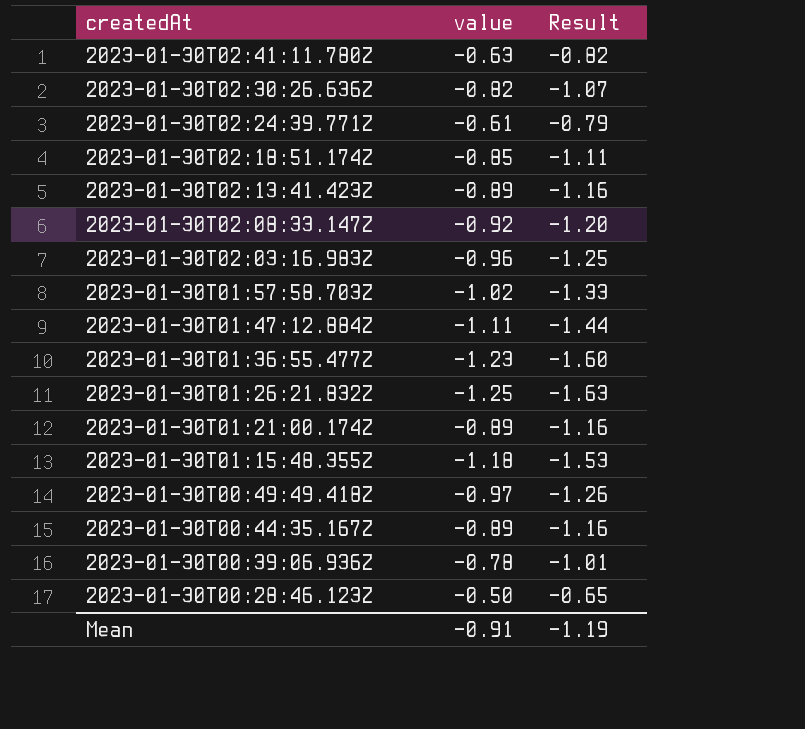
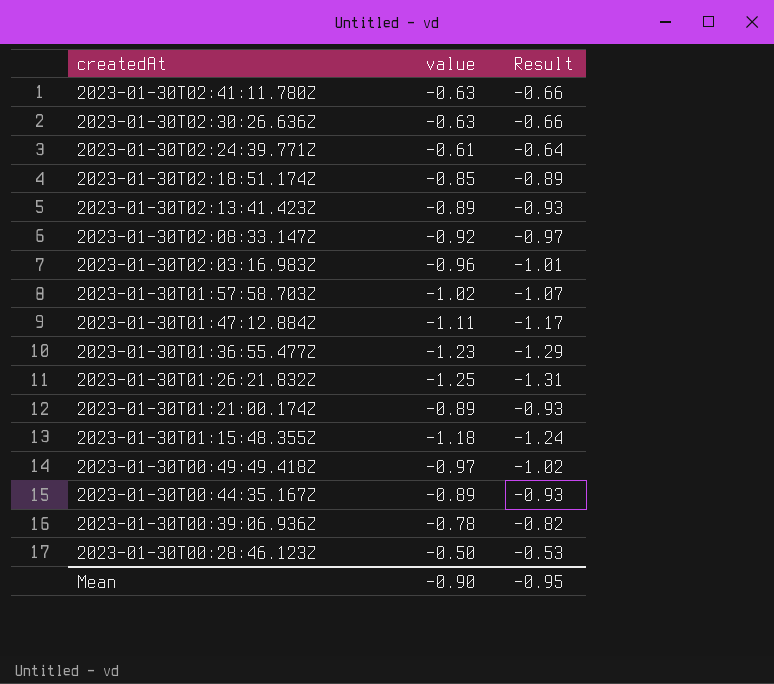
column Result | formula: [value] * 1.3 -> [value] * 1.05
2023-01-30T02:30:26.636Z | value: -0.82 -> -0.63
Mean | value: -0.91 -> -0.90
Mean | Result: -1.19 -> -0.95

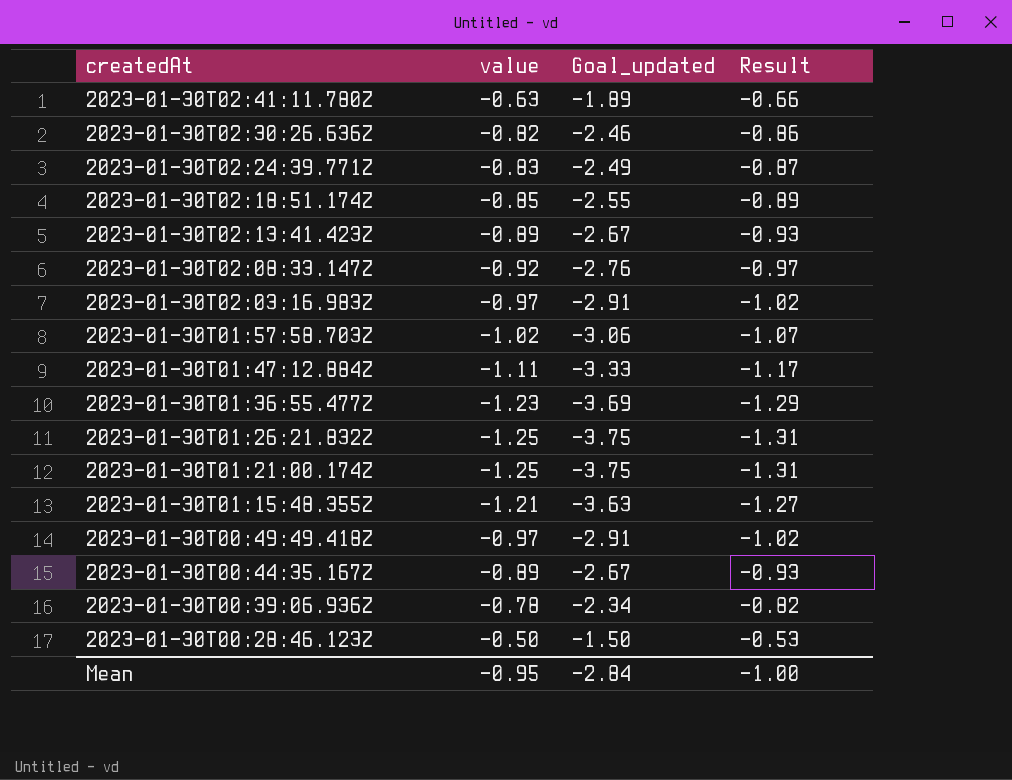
column Goal_updated | formula: none -> [value] * 3
2023-01-30T02:30:26.636Z | value: -0.63 -> -0.82
2023-01-30T02:30:26.636Z | Result: -0.66 -> -0.86
2023-01-30T02:24:39.771Z | value: -0.61 -> -0.83
2023-01-30T02:24:39.771Z | Result: -0.64 -> -0.87
2023-01-30T02:03:16.983Z | value: -0.96 -> -0.97
2023-01-30T02:03:16.983Z | Result: -1.01 -> -1.02
2023-01-30T01:21:00.174Z | value: -0.89 -> -1.25
2023-01-30T01:21:00.174Z | Result: -0.93 -> -1.31
2023-01-30T01:15:48.355Z | value: -1.18 -> -1.21
2023-01-30T01:15:48.355Z | Result: -1.24 -> -1.27
Mean | value: -0.90 -> -0.95
Mean | Result: -0.95 -> -1.00

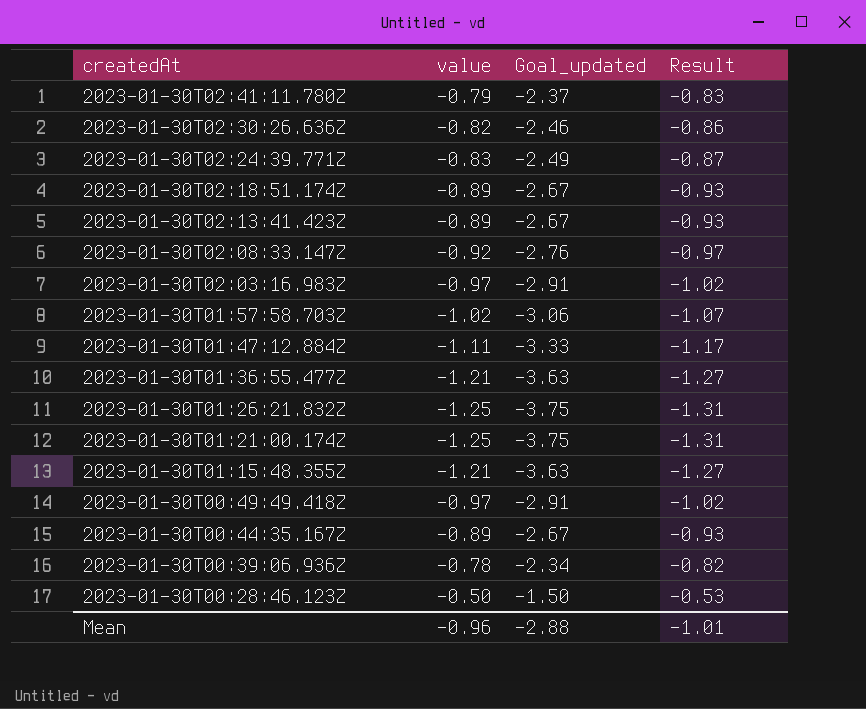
2023-01-30T02:41:11.780Z | value: -0.63 -> -0.79
2023-01-30T02:41:11.780Z | Goal_updated: -1.89 -> -2.37
2023-01-30T02:41:11.780Z | Result: -0.66 -> -0.83
2023-01-30T02:18:51.174Z | value: -0.85 -> -0.89
2023-01-30T02:18:51.174Z | Goal_updated: -2.55 -> -2.67
2023-01-30T02:18:51.174Z | Result: -0.89 -> -0.93
2023-01-30T01:36:55.477Z | value: -1.23 -> -1.21
2023-01-30T01:36:55.477Z | Goal_updated: -3.69 -> -3.63
2023-01-30T01:36:55.477Z | Result: -1.29 -> -1.27
Mean | value: -0.95 -> -0.96
Mean | Goal_updated: -2.84 -> -2.88
Mean | Result: -1.00 -> -1.01

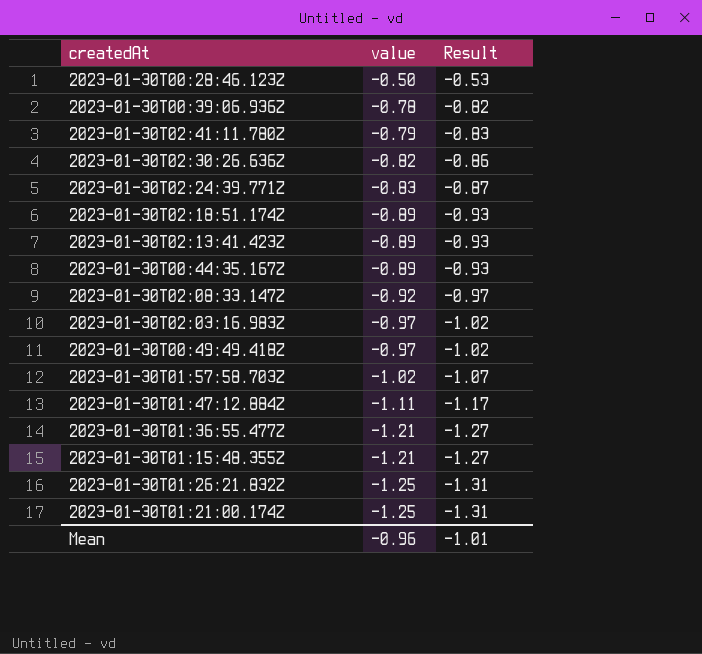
row order: createdAt descending -> value descending
column Goal_updated | formula: [value] * 3 -> none

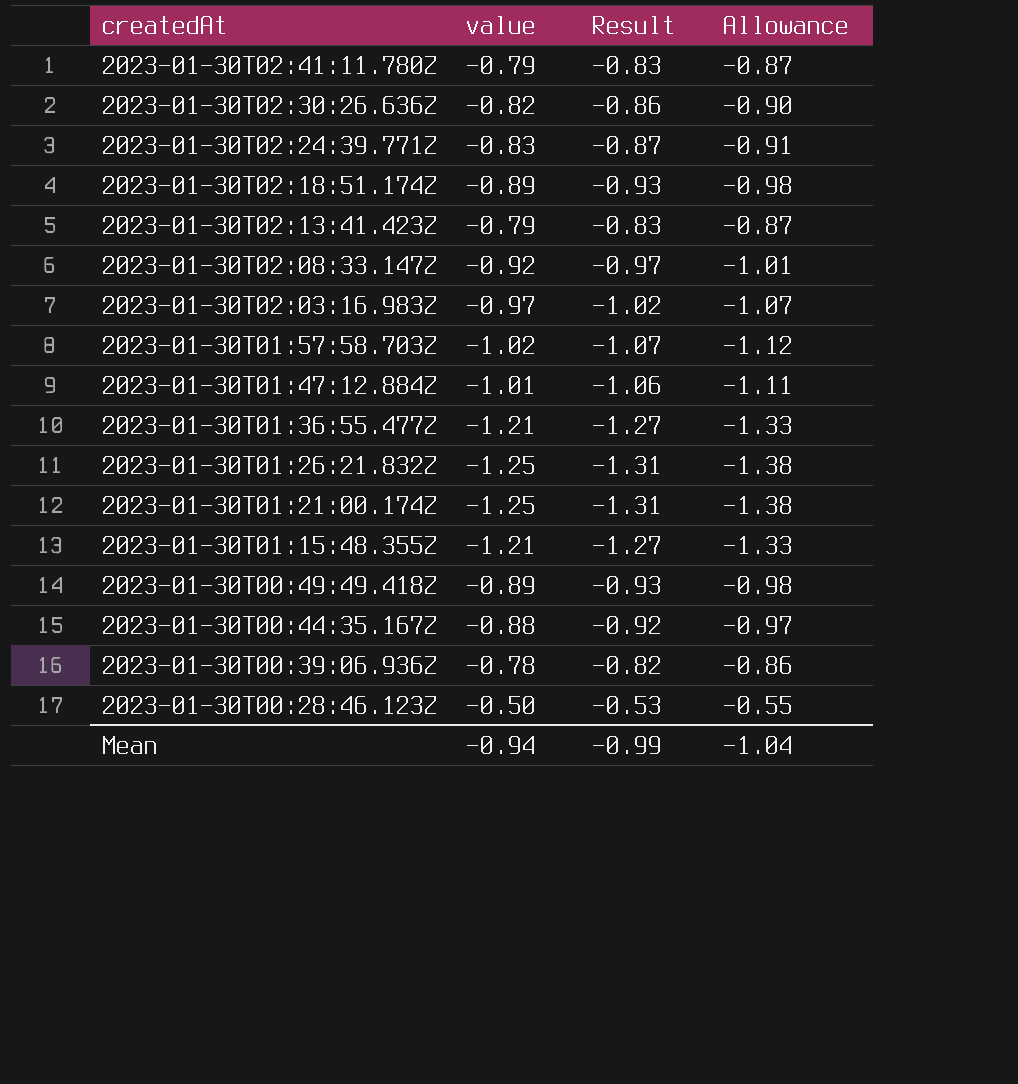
row order: value descending -> createdAt descending
column Allowance | formula: none -> [value] * 1.1
2023-01-30T02:13:41.423Z | value: -0.89 -> -0.79
2023-01-30T02:13:41.423Z | Result: -0.93 -> -0.83
2023-01-30T01:47:12.884Z | value: -1.11 -> -1.01
2023-01-30T01:47:12.884Z | Result: -1.17 -> -1.06
2023-01-30T00:49:49.418Z | value: -0.97 -> -0.89
2023-01-30T00:49:49.418Z | Result: -1.02 -> -0.93
2023-01-30T00:44:35.167Z | value: -0.89 -> -0.88
2023-01-30T00:44:35.167Z | Result: -0.93 -> -0.92
Mean | value: -0.96 -> -0.94
Mean | Result: -1.01 -> -0.99

